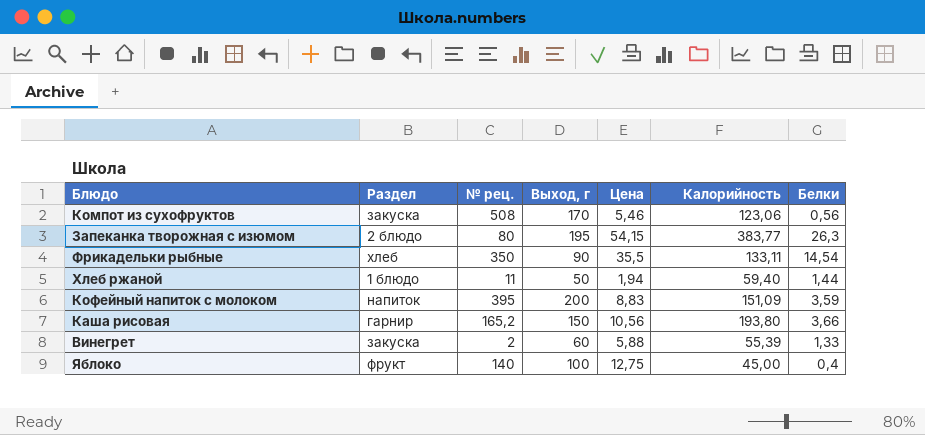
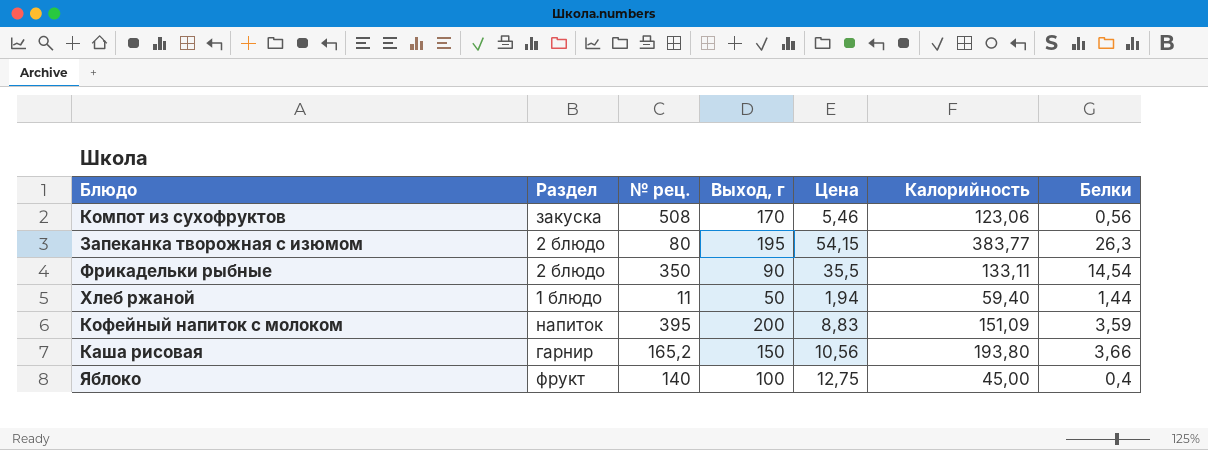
row Винегрет: закуска | 2 | 60 | 5,88 | 55,39 | 1,33 -> none
Фрикадельки рыбные | Раздел: хлеб -> 2 блюдо

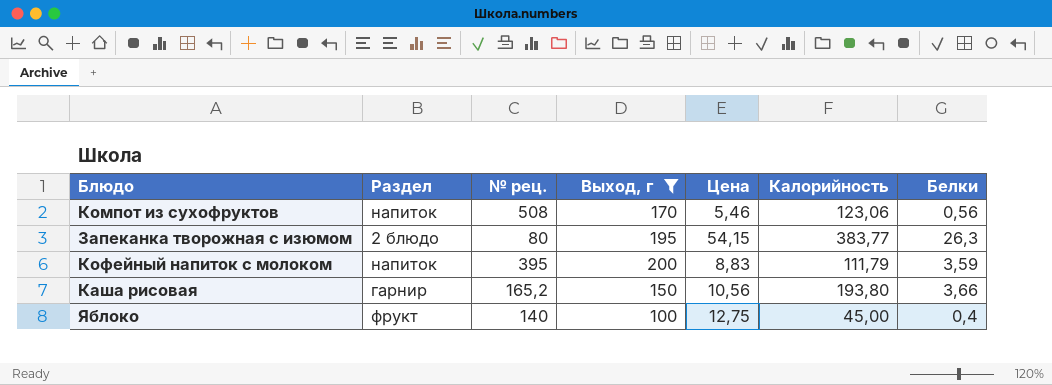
filter: none -> Выход, г >= 100
Компот из сухофруктов | Раздел: закуска -> напиток
Кофейный напиток с молоком | Калорийность: 151,09 -> 111,79

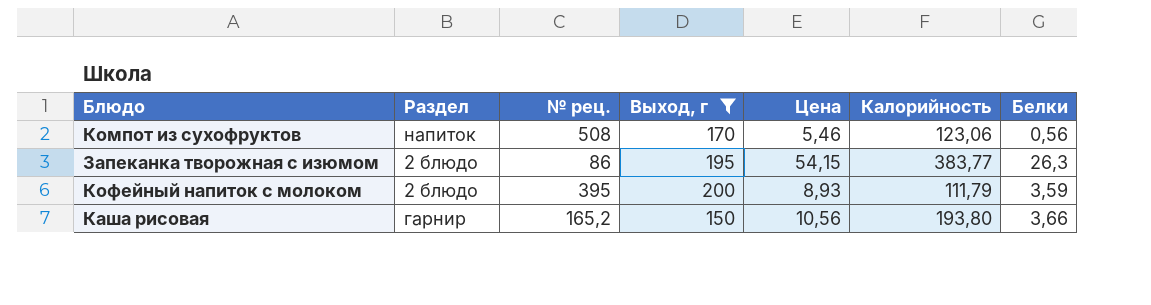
row Яблоко: фрукт | 140 | 100 | 12,75 | 45,00 | 0,4 -> none
Запеканка творожная с изюмом | № рец.: 80 -> 86
Кофейный напиток с молоком | Раздел: напиток -> 2 блюдо
Кофейный напиток с молоком | Цена: 8,83 -> 8,93

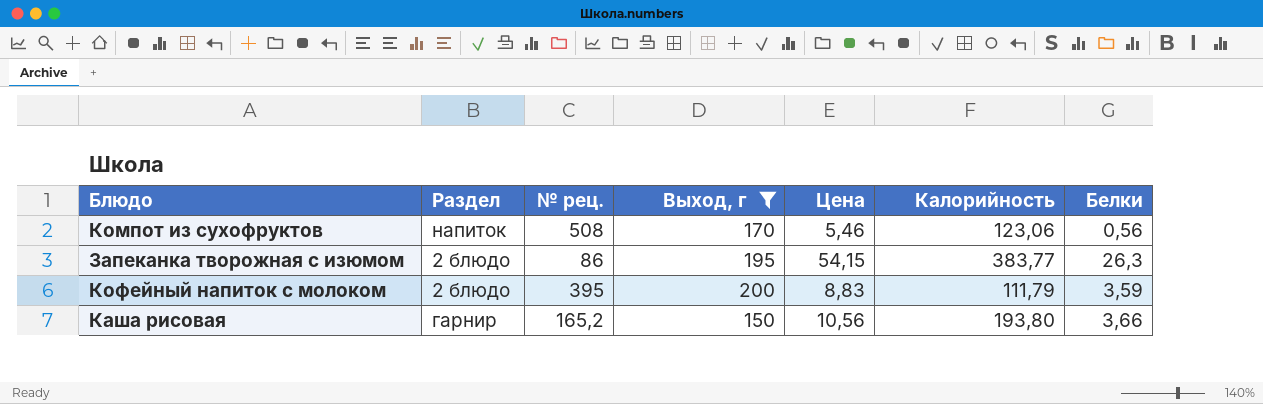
Кофейный напиток с молоком | Цена: 8,93 -> 8,83

